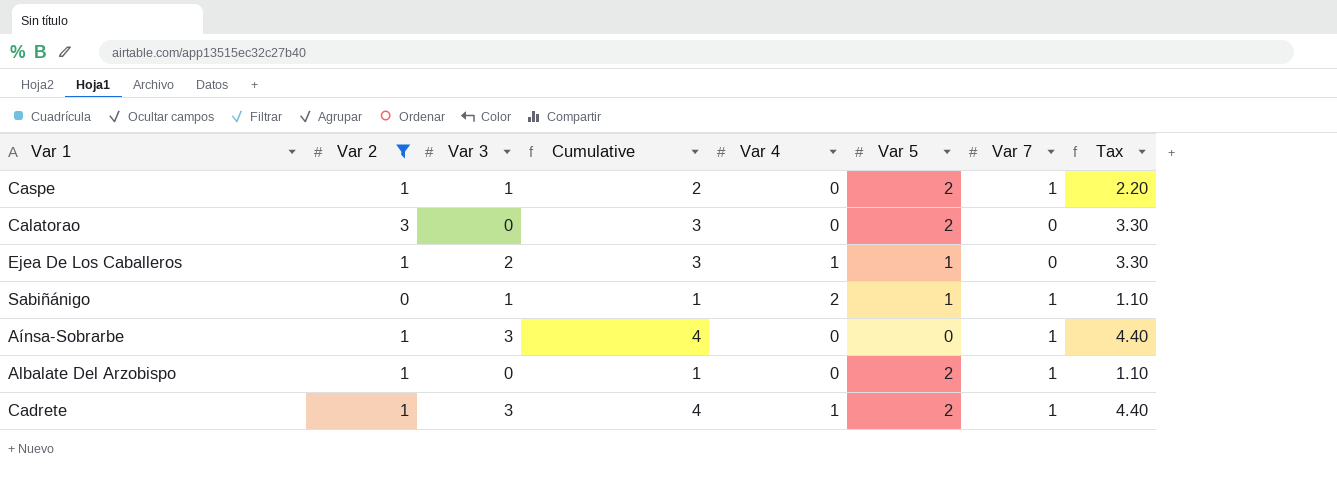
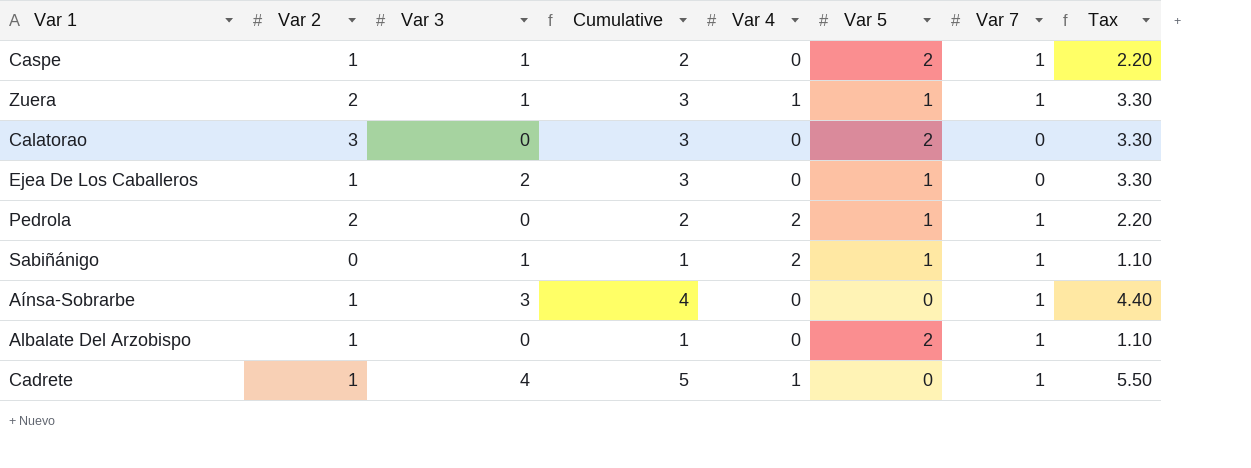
filter: Var 2 != 2 -> none
Ejea De Los Caballeros | Var 4: 1 -> 0
Cadrete | Var 3: 3 -> 4
Cadrete | Cumulative: 4 -> 5
Cadrete | Var 5: 2 -> 0
Cadrete | Tax: 4.40 -> 5.50

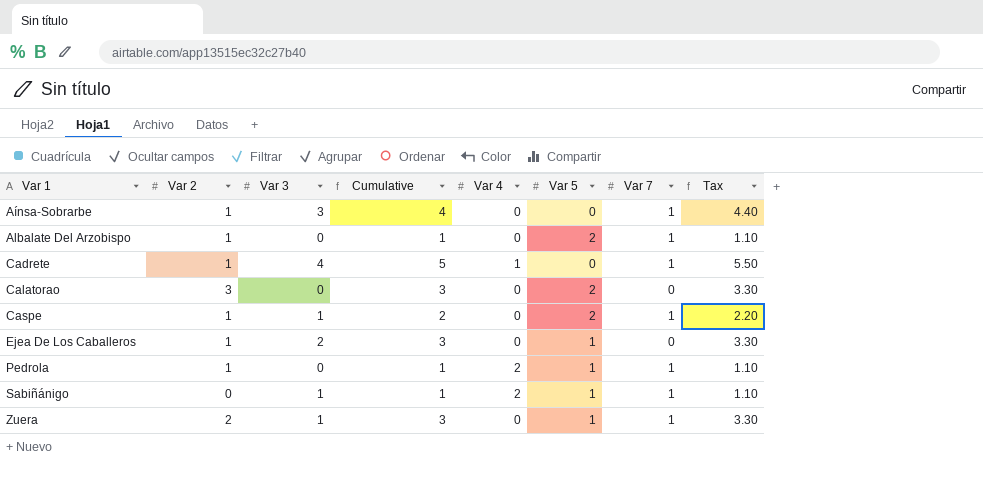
row order: none -> Var 1 ascending
Pedrola | Var 2: 2 -> 1
Pedrola | Cumulative: 2 -> 1
Pedrola | Tax: 2.20 -> 1.10
Zuera | Var 4: 1 -> 0

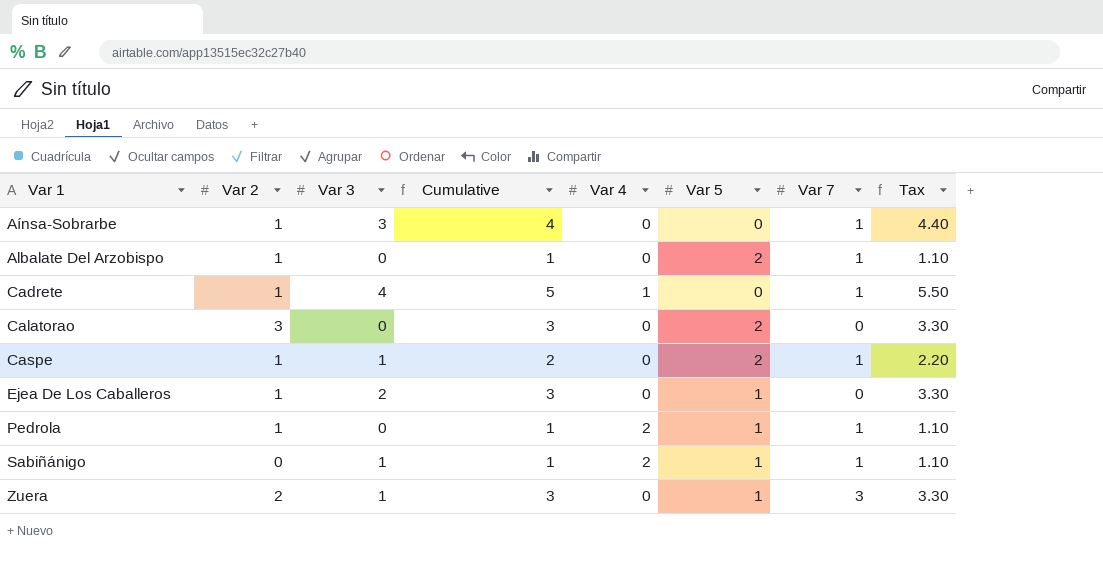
Zuera | Var 7: 1 -> 3

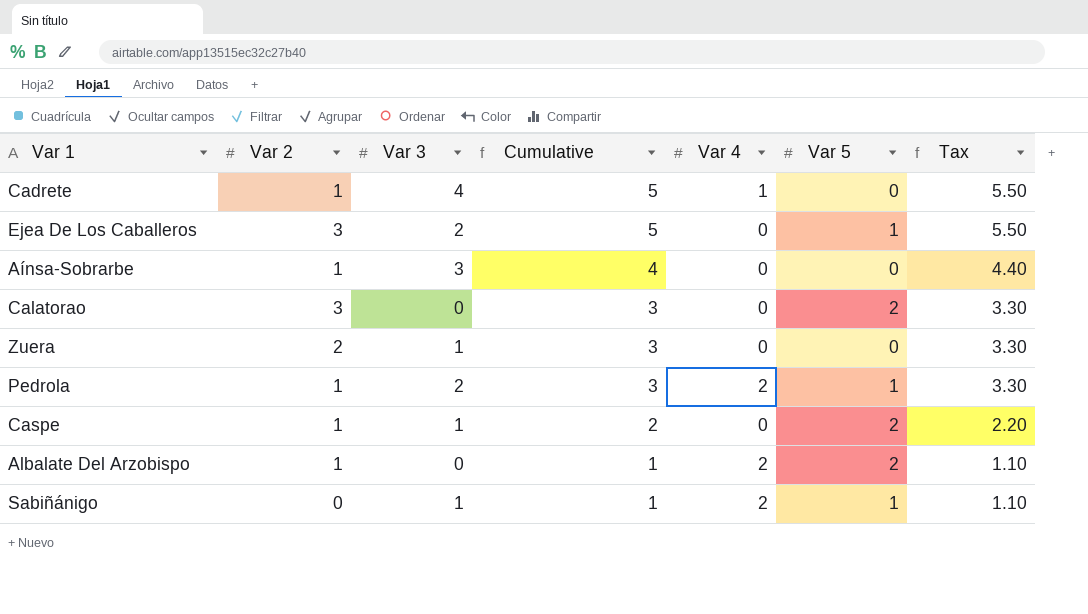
row order: Var 1 ascending -> Cumulative descending
column Var 7 | position: 7 -> none
Ejea De Los Caballeros | Var 2: 1 -> 3
Ejea De Los Caballeros | Cumulative: 3 -> 5
Ejea De Los Caballeros | Tax: 3.30 -> 5.50
Zuera | Var 5: 1 -> 0
Pedrola | Var 3: 0 -> 2
Pedrola | Cumulative: 1 -> 3
Pedrola | Tax: 1.10 -> 3.30
Albalate Del Arzobispo | Var 4: 0 -> 2

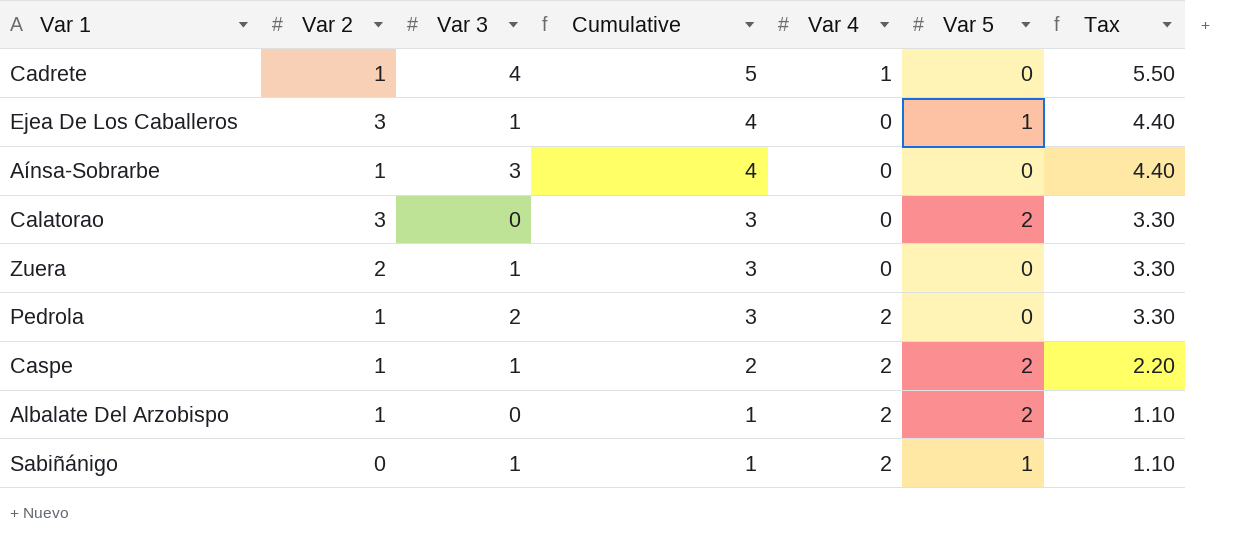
Ejea De Los Caballeros | Var 3: 2 -> 1
Ejea De Los Caballeros | Cumulative: 5 -> 4
Ejea De Los Caballeros | Tax: 5.50 -> 4.40
Pedrola | Var 5: 1 -> 0
Caspe | Var 4: 0 -> 2

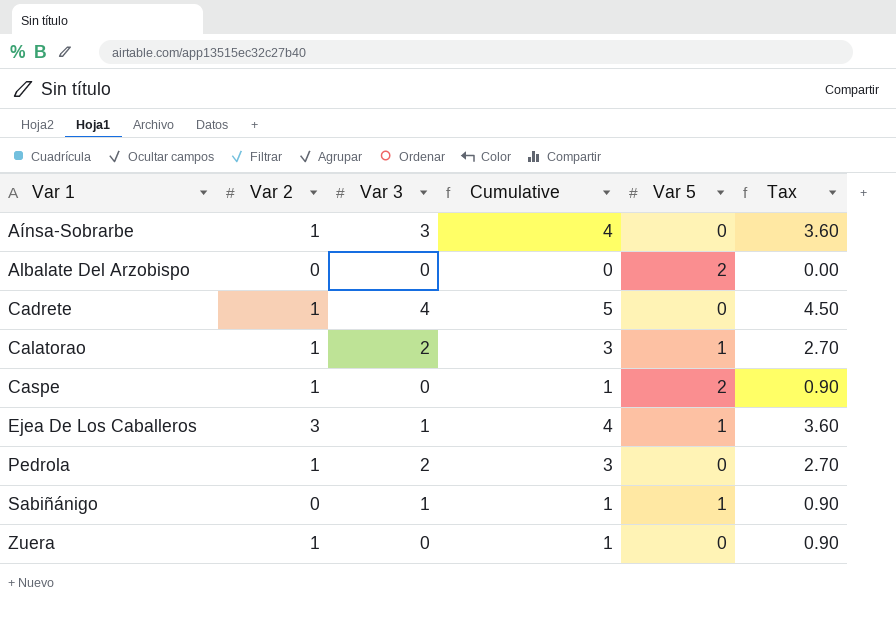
row order: Cumulative descending -> Var 1 ascending
column Var 4 | position: 5 -> none
column Tax | formula: [Cumulative] * 1.1 -> [Cumulative] * 0.9
Albalate Del Arzobispo | Var 2: 1 -> 0
Albalate Del Arzobispo | Cumulative: 1 -> 0
Calatorao | Var 2: 3 -> 1
Calatorao | Var 3: 0 -> 2
Calatorao | Var 5: 2 -> 1
Caspe | Var 3: 1 -> 0
Caspe | Cumulative: 2 -> 1
Zuera | Var 2: 2 -> 1
Zuera | Var 3: 1 -> 0
Zuera | Cumulative: 3 -> 1

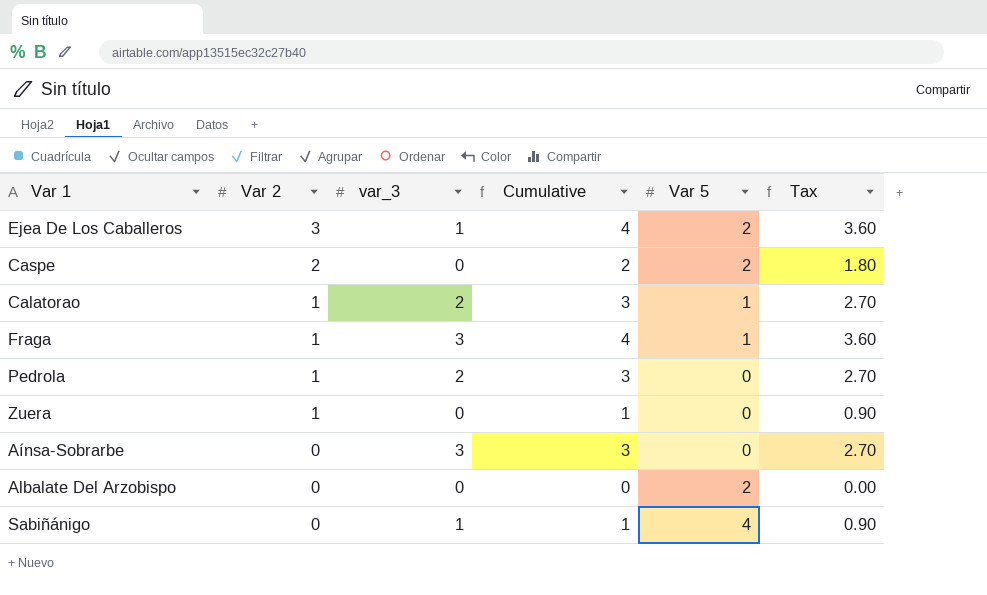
row order: Var 1 ascending -> Var 2 descending
column name: Var 3 -> var_3
row Cadrete: 1 | 4 | 5 | 0 | 4.50 -> none
Ejea De Los Caballeros | Var 5: 1 -> 2
Caspe | Var 2: 1 -> 2
Caspe | Cumulative: 1 -> 2
Caspe | Tax: 0.90 -> 1.80
row Fraga: none -> 1 | 3 | 4 | 1 | 3.60
Aínsa-Sobrarbe | Var 2: 1 -> 0
Aínsa-Sobrarbe | Cumulative: 4 -> 3
Aínsa-Sobrarbe | Tax: 3.60 -> 2.70
Sabiñánigo | Var 5: 1 -> 4

